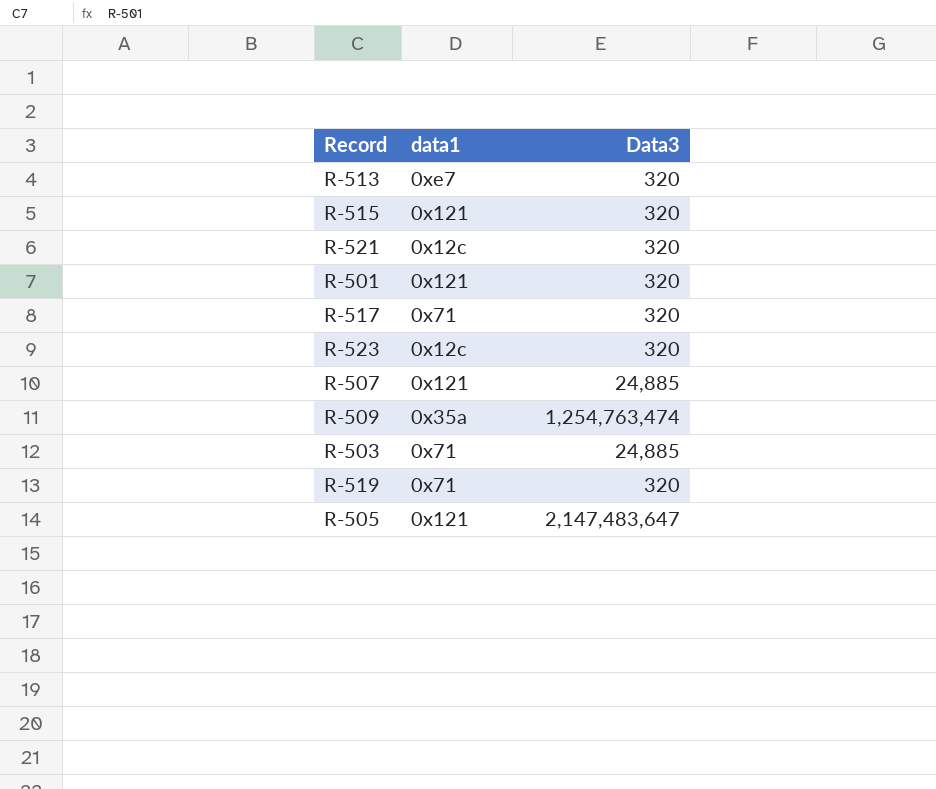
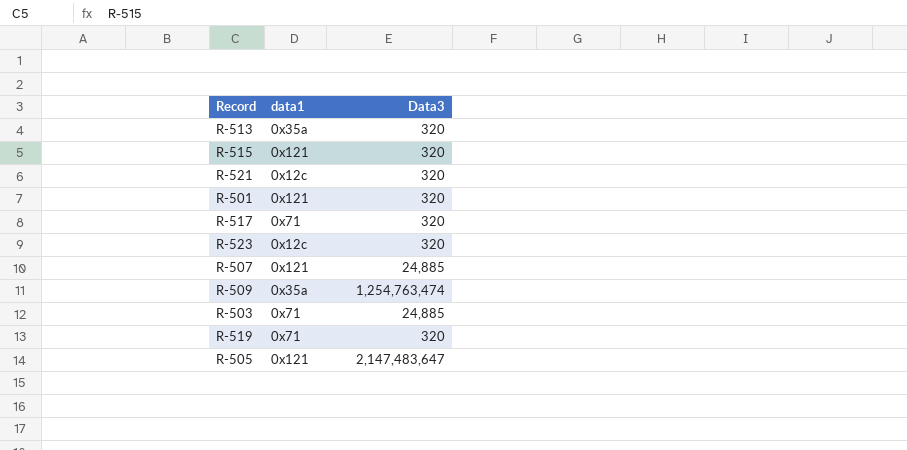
R-513 | data1: 0xe7 -> 0x35a

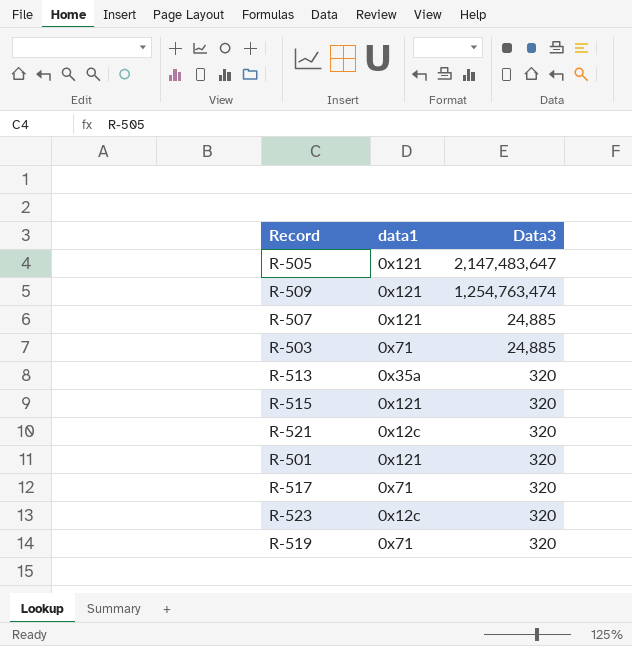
row order: none -> Data3 descending
R-509 | data1: 0x35a -> 0x121

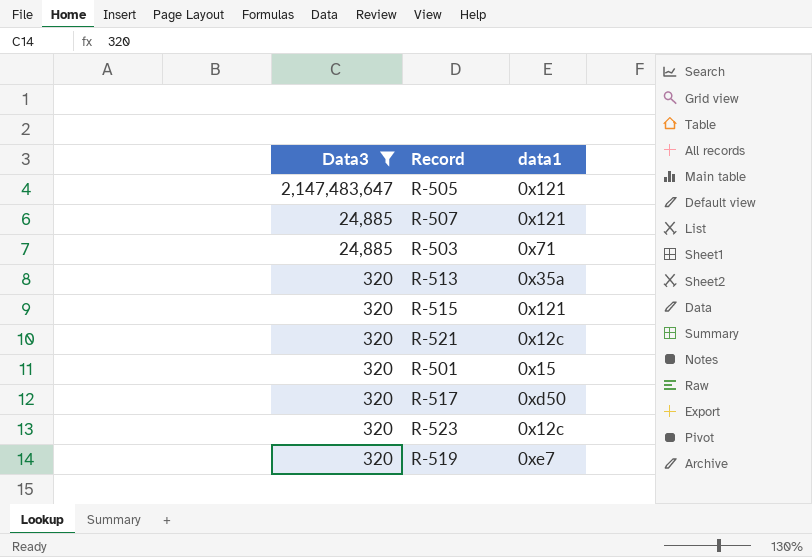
filter: none -> Data3 != 1,254,763,474
column Data3 | position: 3 -> 1
R-501 | data1: 0x121 -> 0x15
R-517 | data1: 0x71 -> 0xd50
R-519 | data1: 0x71 -> 0xe7

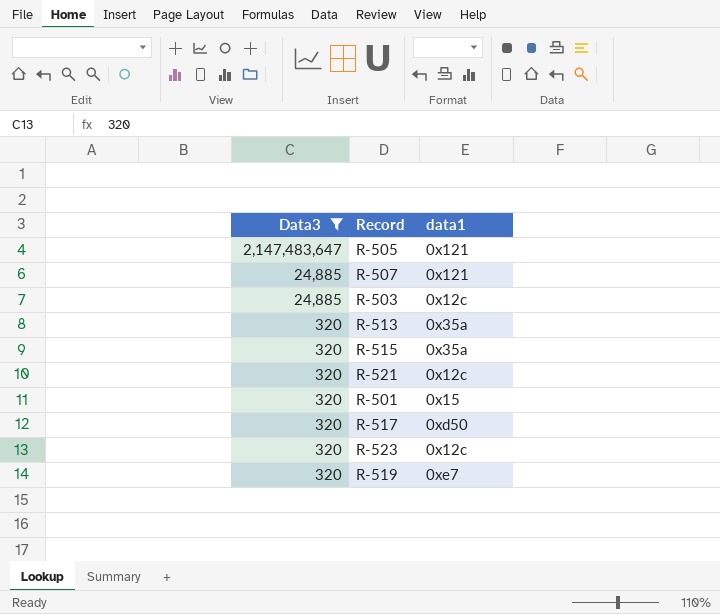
R-503 | data1: 0x71 -> 0x12c
R-515 | data1: 0x121 -> 0x35a

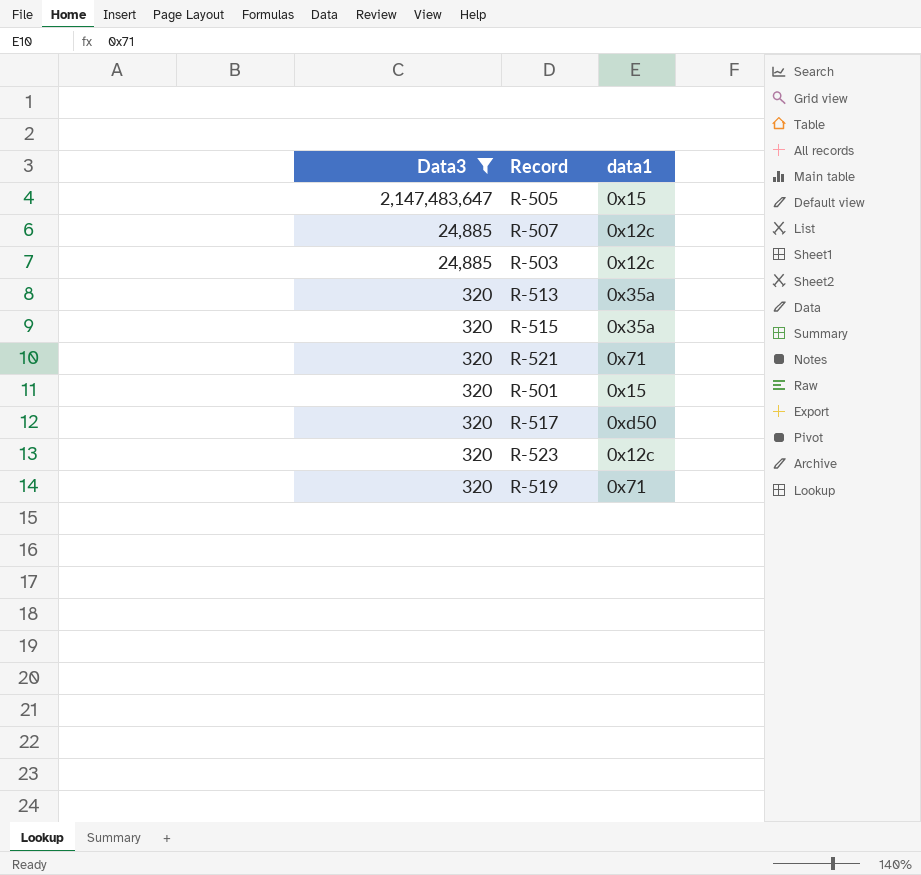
R-505 | data1: 0x121 -> 0x15
R-507 | data1: 0x121 -> 0x12c
R-521 | data1: 0x12c -> 0x71
R-519 | data1: 0xe7 -> 0x71

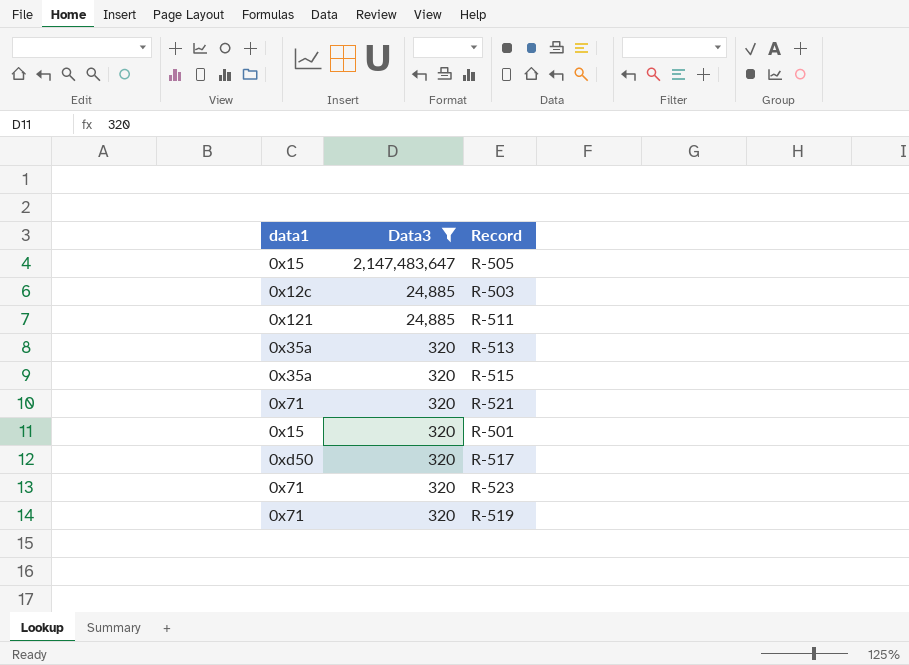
column data1 | position: 3 -> 1
row R-507: 24,885 | 0x12c -> none
row R-511: none -> 0x121 | 24,885
R-523 | data1: 0x12c -> 0x71

